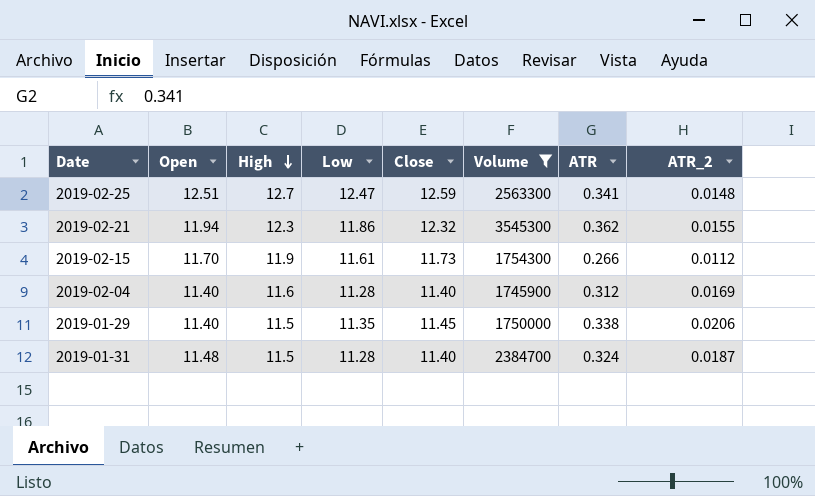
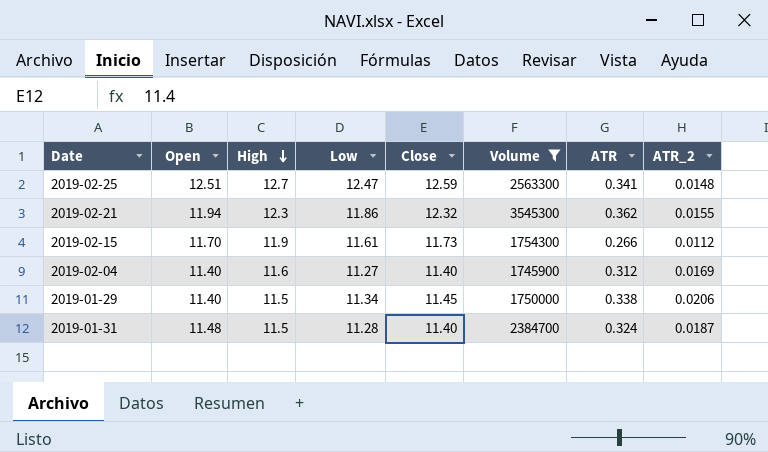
2019-02-04 | Low: 11.28 -> 11.27
2019-01-29 | Low: 11.35 -> 11.34

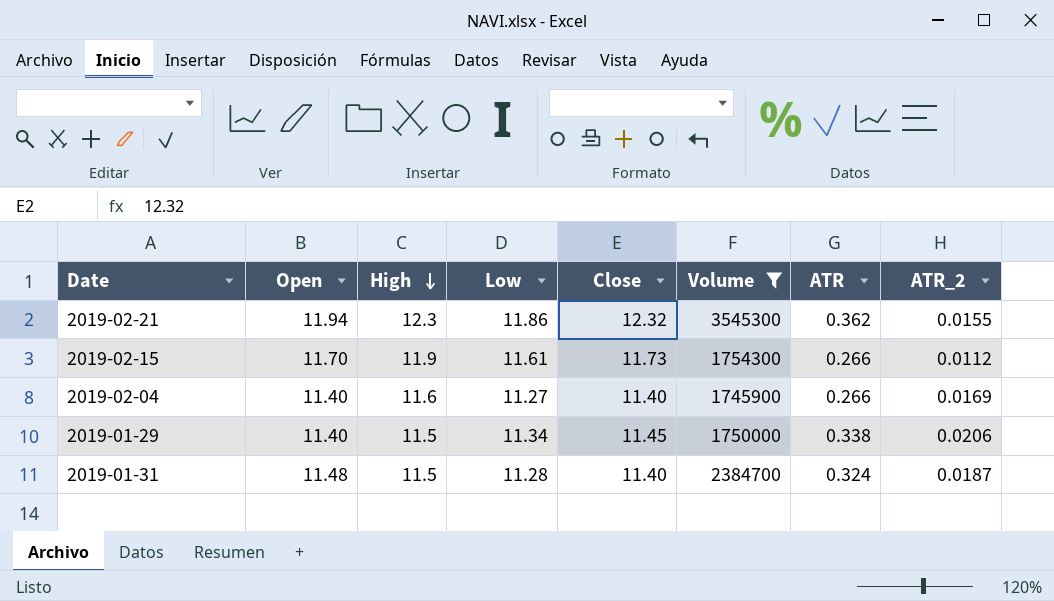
row 2019-02-25: 12.51 | 12.7 | 12.47 | 12.59 | 2563300 | 0.341 | 0.0148 -> none
2019-02-04 | ATR: 0.312 -> 0.266

